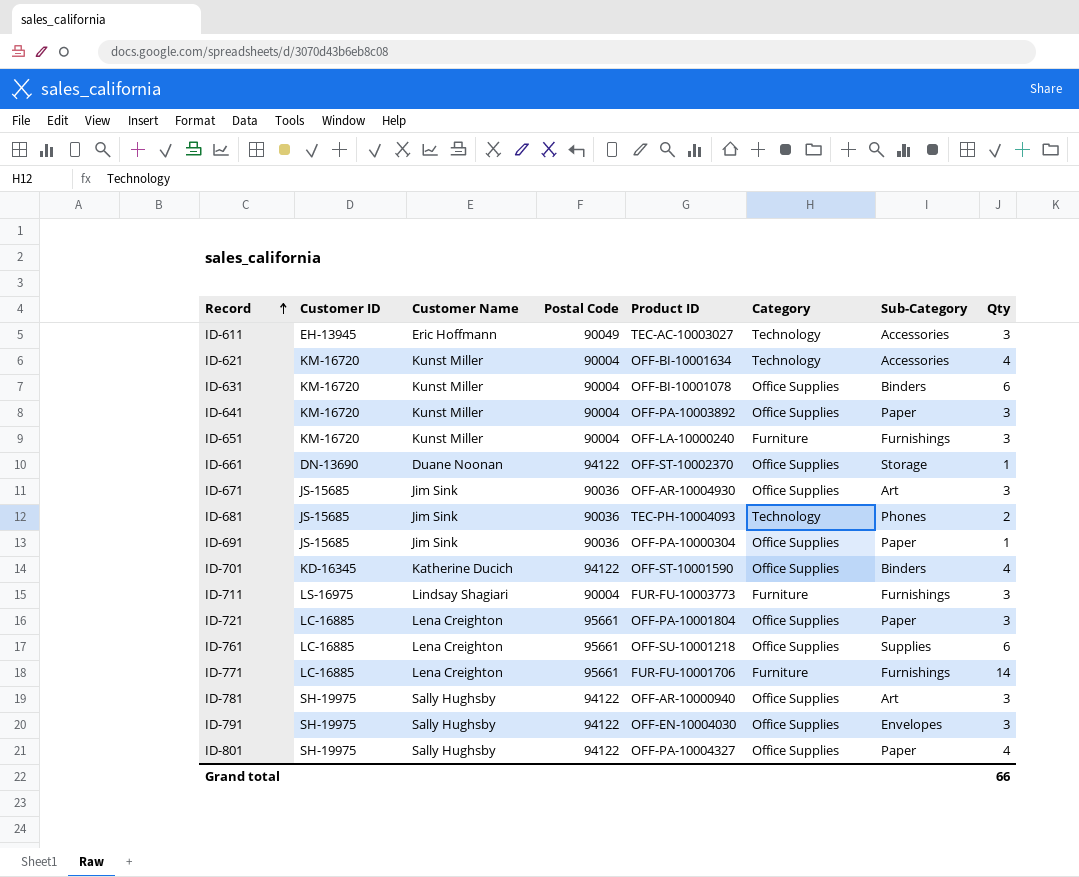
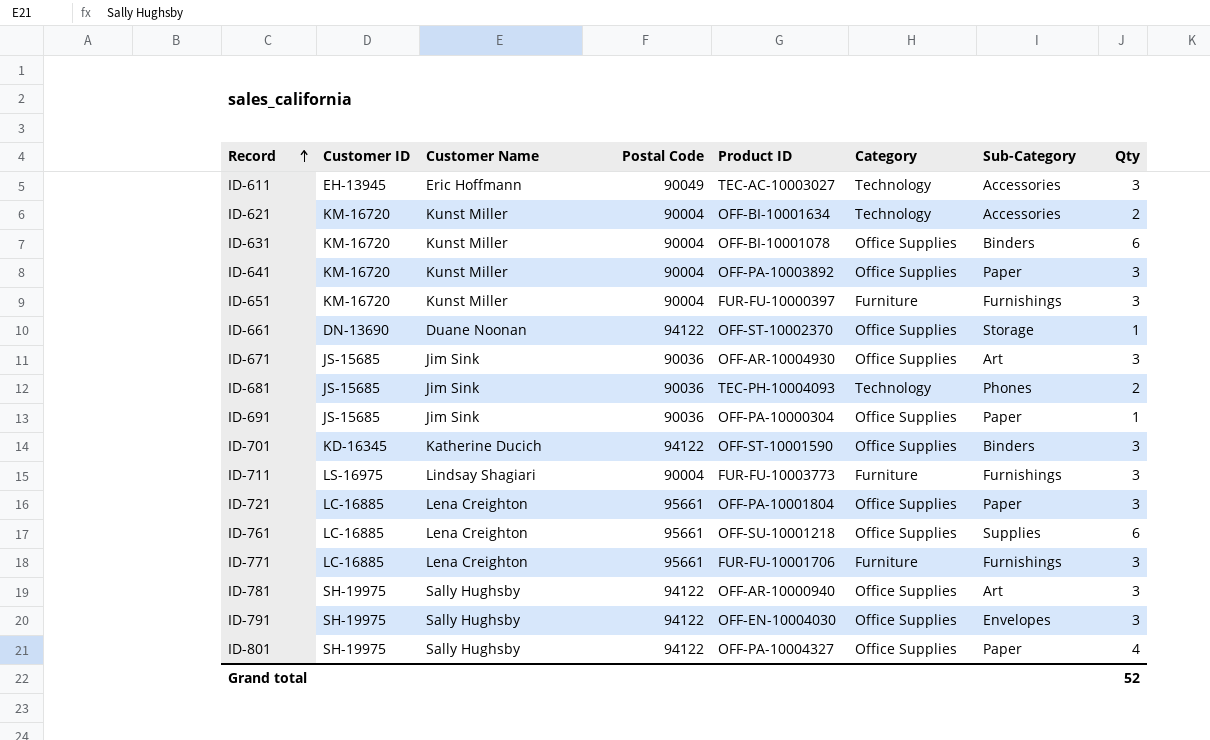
ID-621 | Qty: 4 -> 2
ID-651 | Product ID: OFF-LA-10000240 -> FUR-FU-10000397
ID-701 | Qty: 4 -> 3
ID-771 | Qty: 14 -> 3
Grand total | Qty: 66 -> 52

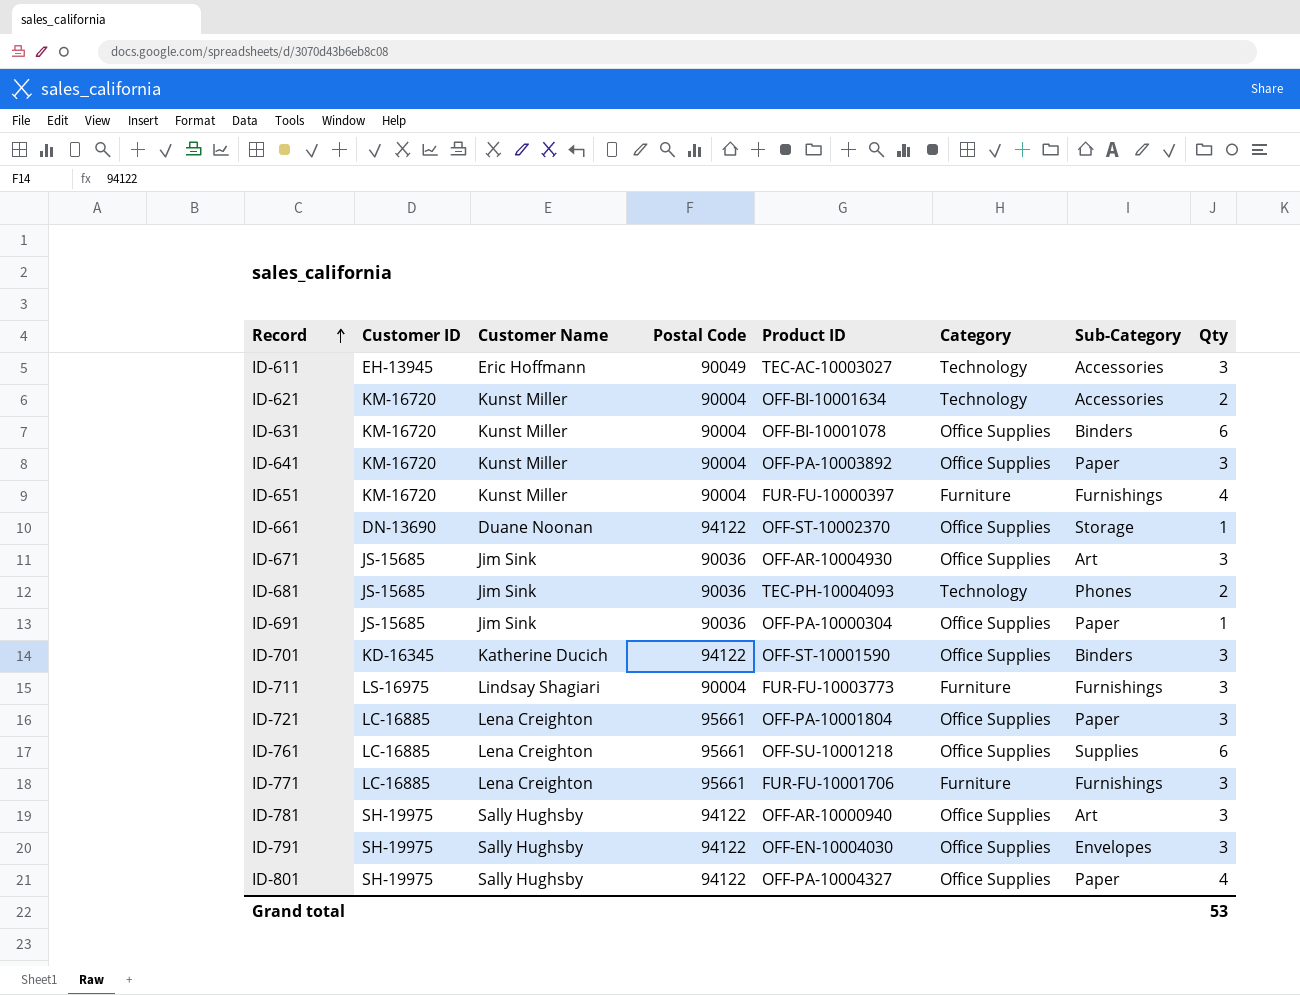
ID-651 | Qty: 3 -> 4
Grand total | Qty: 52 -> 53

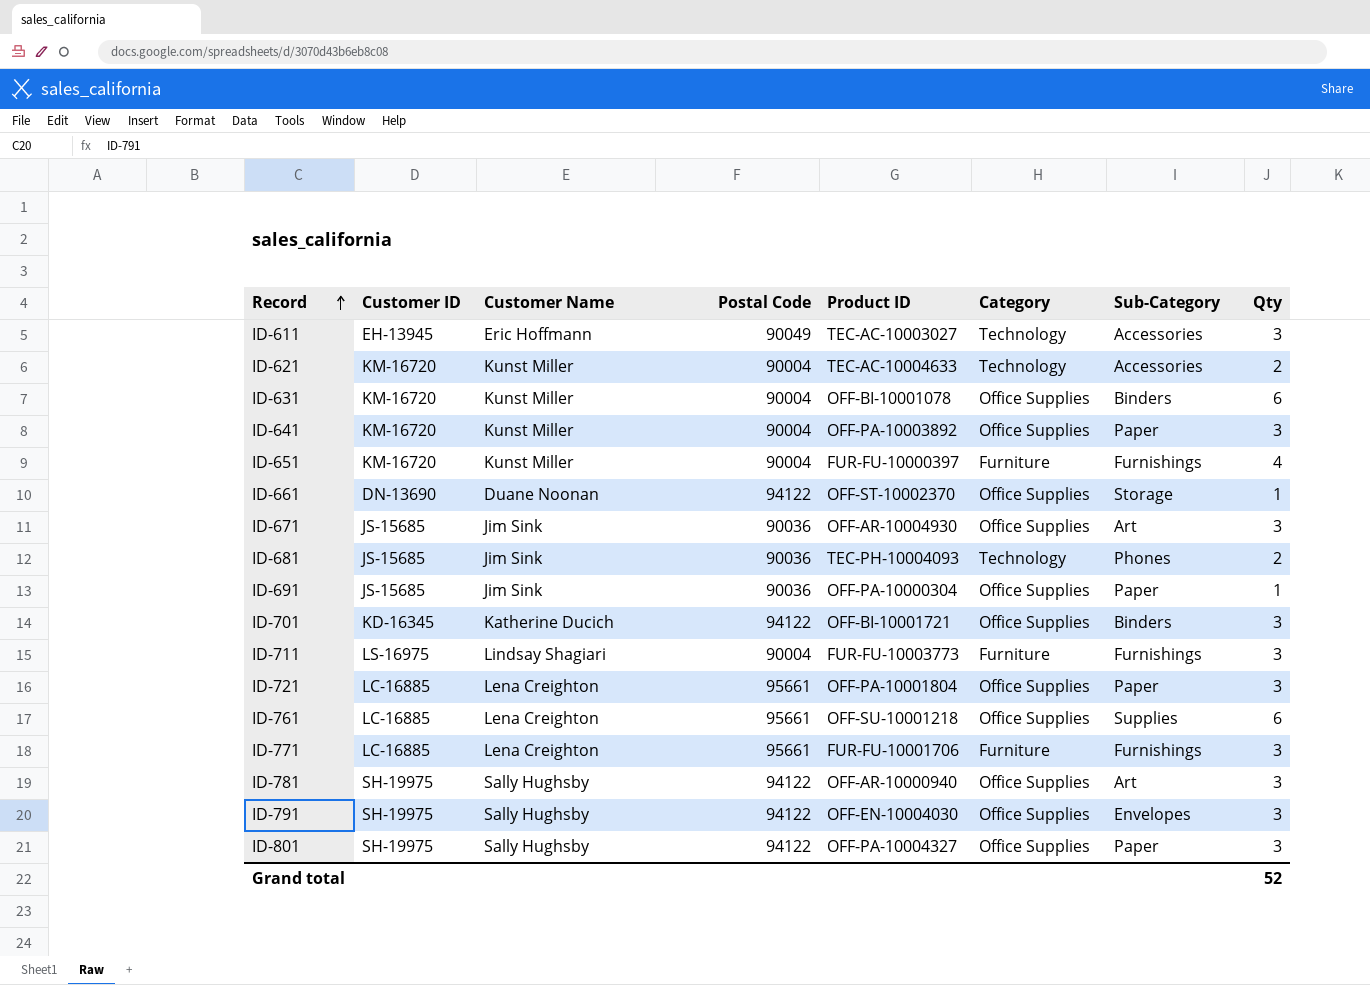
ID-621 | Product ID: OFF-BI-10001634 -> TEC-AC-10004633
ID-701 | Product ID: OFF-ST-10001590 -> OFF-BI-10001721
ID-801 | Qty: 4 -> 3
Grand total | Qty: 53 -> 52

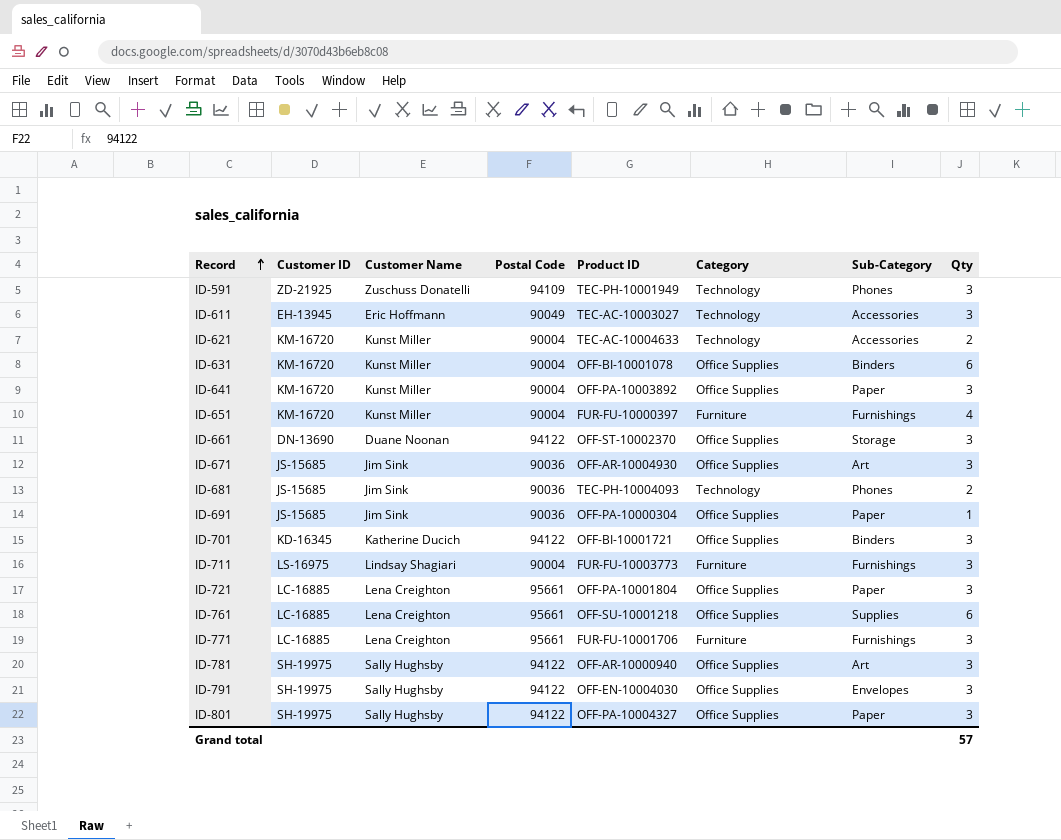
row ID-591: none -> ZD-21925 | Zuschuss Donatelli | 94109 | TEC-PH-10001949 | Technology | Phones | 3
ID-661 | Qty: 1 -> 3
Grand total | Qty: 52 -> 57

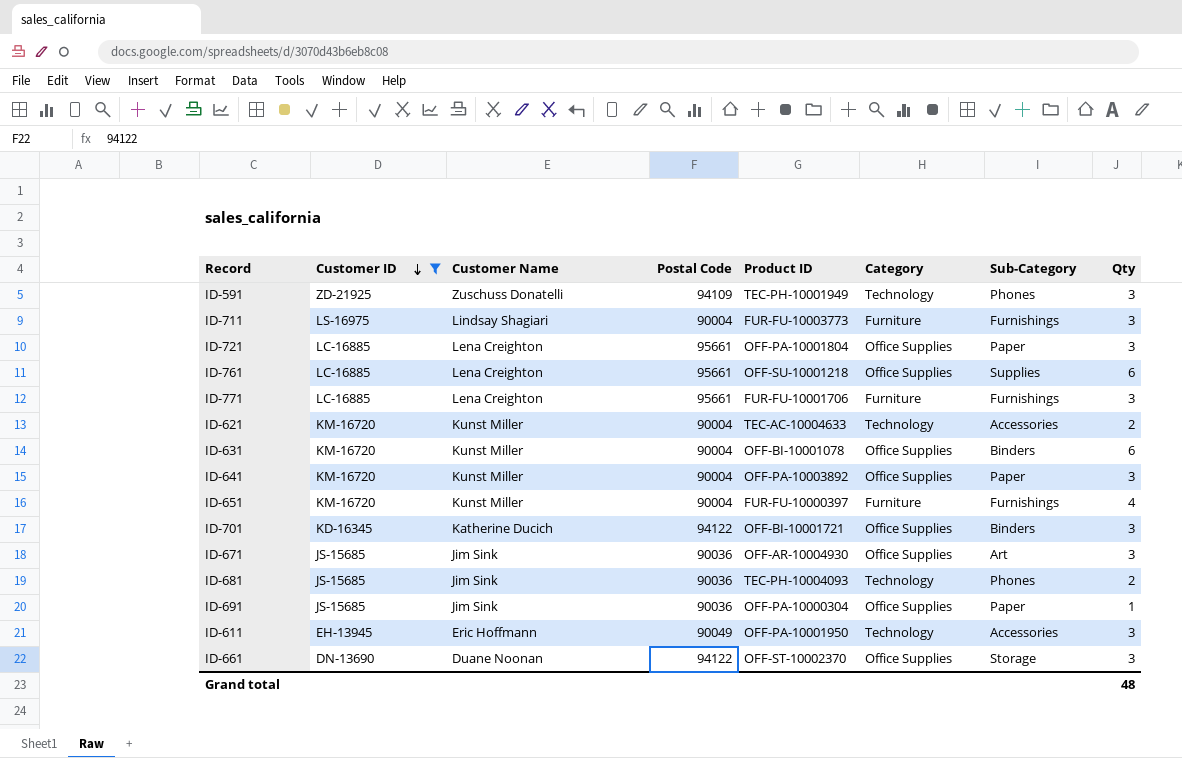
filter: none -> Customer ID != SH-19975
row order: Record ascending -> Customer ID descending
ID-611 | Product ID: TEC-AC-10003027 -> OFF-PA-10001950
Grand total | Qty: 57 -> 48

